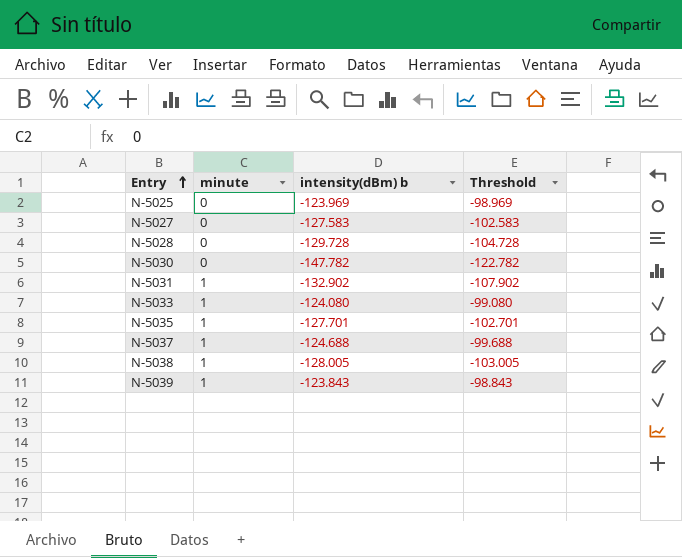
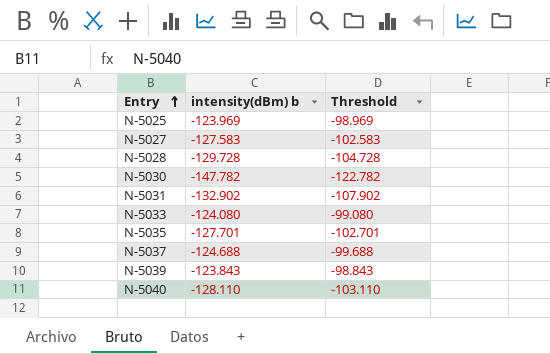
column minute | position: 2 -> none
row N-5038: 1 | -128.005 | -103.005 -> none
row N-5040: none -> -128.110 | -103.110

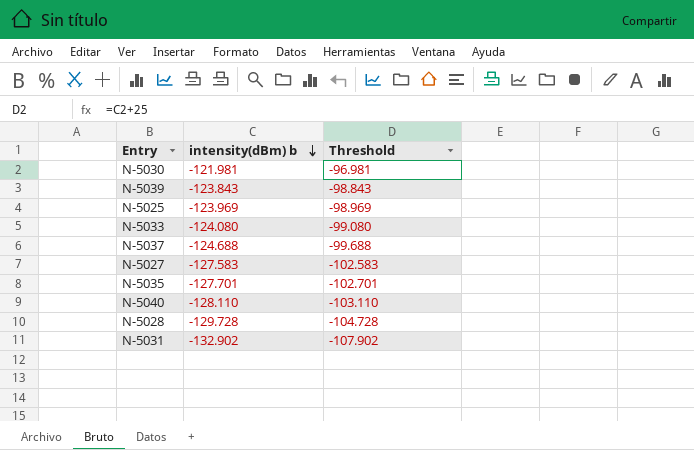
row order: Entry ascending -> intensity(dBm) b descending
N-5030 | intensity(dBm) b: -147.782 -> -121.981
N-5030 | Threshold: -122.782 -> -96.981

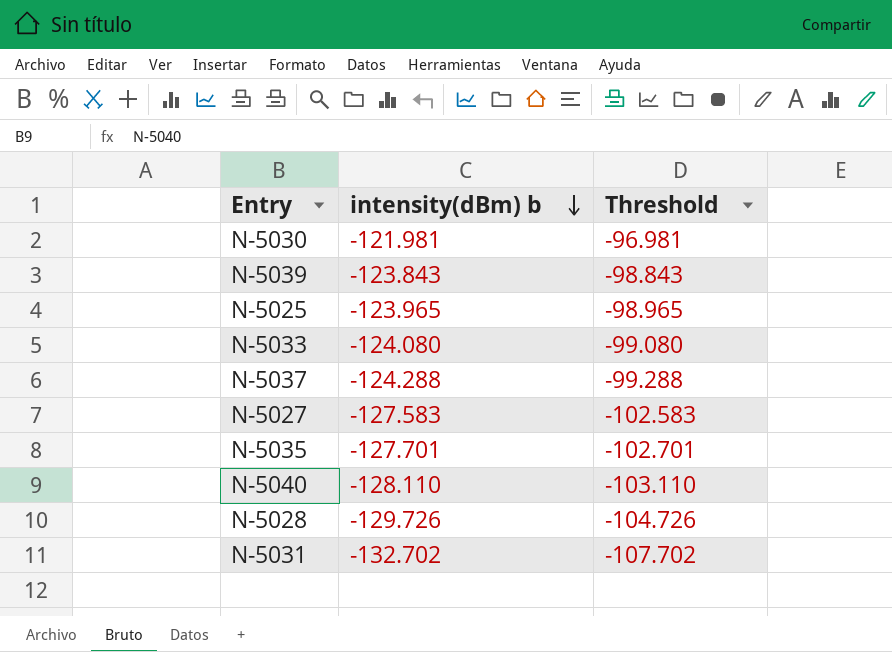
N-5025 | intensity(dBm) b: -123.969 -> -123.965
N-5025 | Threshold: -98.969 -> -98.965
N-5037 | intensity(dBm) b: -124.688 -> -124.288
N-5037 | Threshold: -99.688 -> -99.288
N-5028 | intensity(dBm) b: -129.728 -> -129.726
N-5028 | Threshold: -104.728 -> -104.726
N-5031 | intensity(dBm) b: -132.902 -> -132.702
N-5031 | Threshold: -107.902 -> -107.702

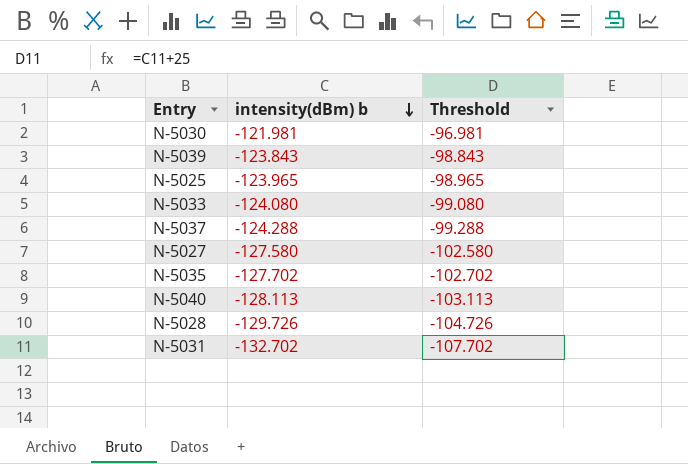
N-5027 | intensity(dBm) b: -127.583 -> -127.580
N-5027 | Threshold: -102.583 -> -102.580
N-5035 | intensity(dBm) b: -127.701 -> -127.702
N-5035 | Threshold: -102.701 -> -102.702
N-5040 | intensity(dBm) b: -128.110 -> -128.113
N-5040 | Threshold: -103.110 -> -103.113

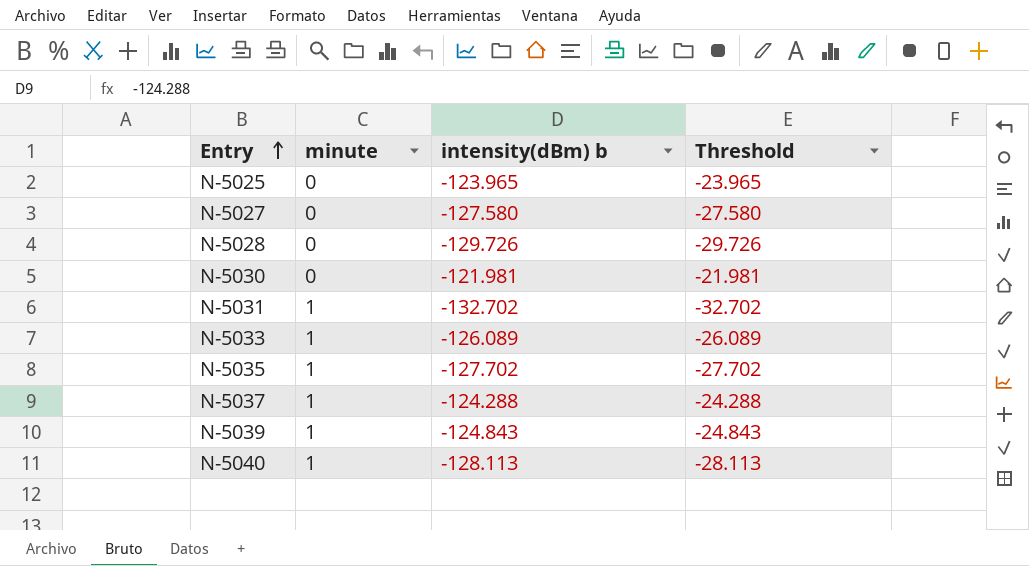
row order: intensity(dBm) b descending -> Entry ascending
column minute | position: none -> 2
column Threshold | formula: [intensity(dBm) b] + 25 -> [intensity(dBm) b] + 100
N-5033 | intensity(dBm) b: -124.080 -> -126.089
N-5039 | intensity(dBm) b: -123.843 -> -124.843

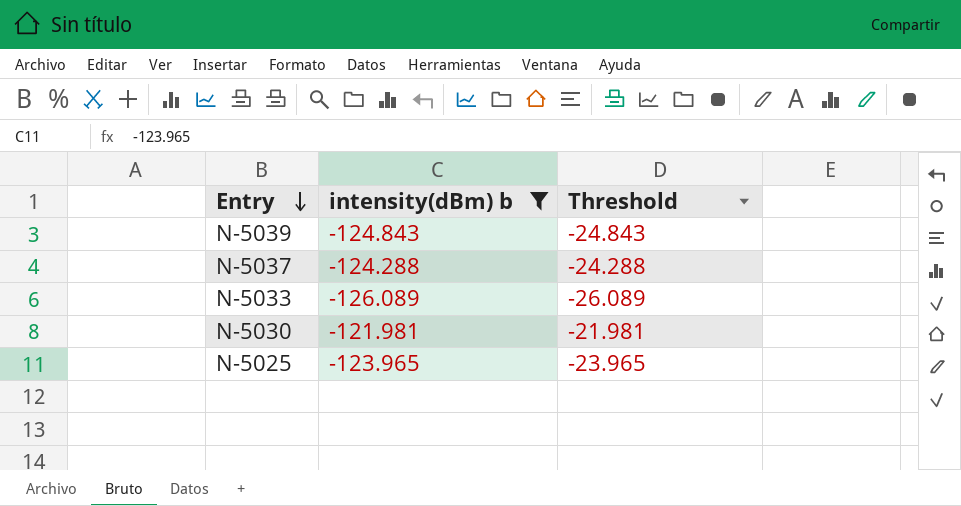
filter: none -> intensity(dBm) b >= -126.089
row order: Entry ascending -> Entry descending
column minute | position: 2 -> none

